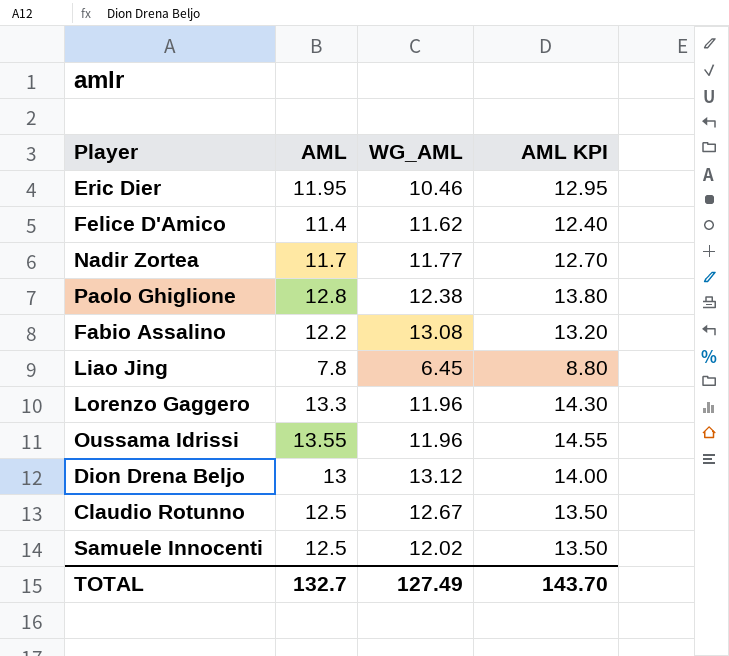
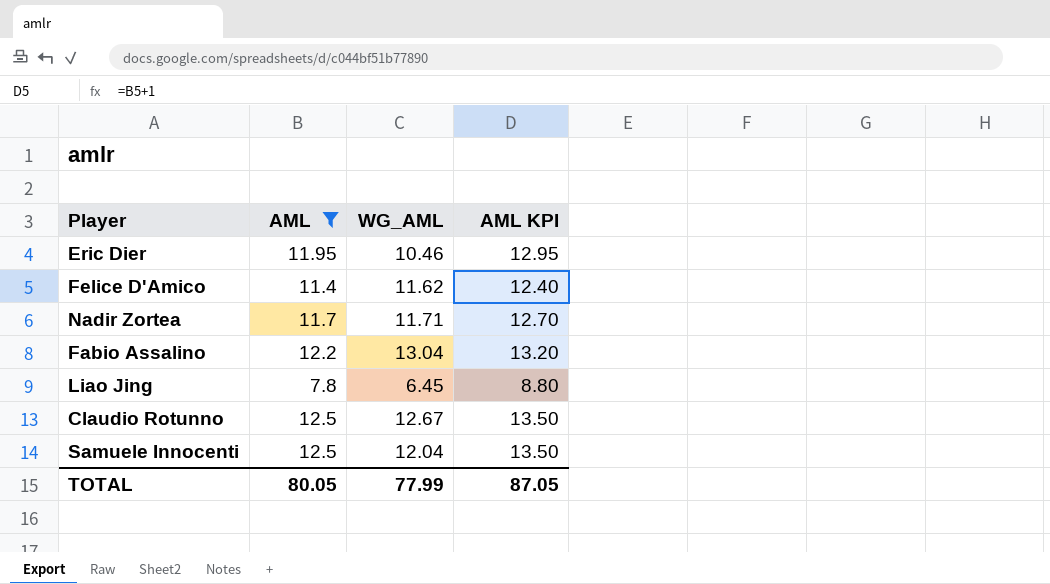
filter: none -> AML <= 12.5
Nadir Zortea | WG_AML: 11.77 -> 11.71
Fabio Assalino | WG_AML: 13.08 -> 13.04
Samuele Innocenti | WG_AML: 12.02 -> 12.04
TOTAL | AML: 132.7 -> 80.05
TOTAL | WG_AML: 127.49 -> 77.99
TOTAL | AML KPI: 143.70 -> 87.05

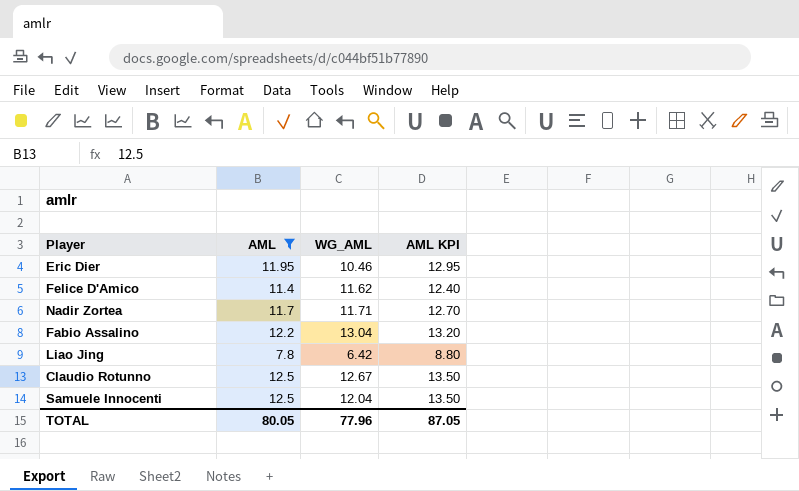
Liao Jing | WG_AML: 6.45 -> 6.42
TOTAL | WG_AML: 77.99 -> 77.96

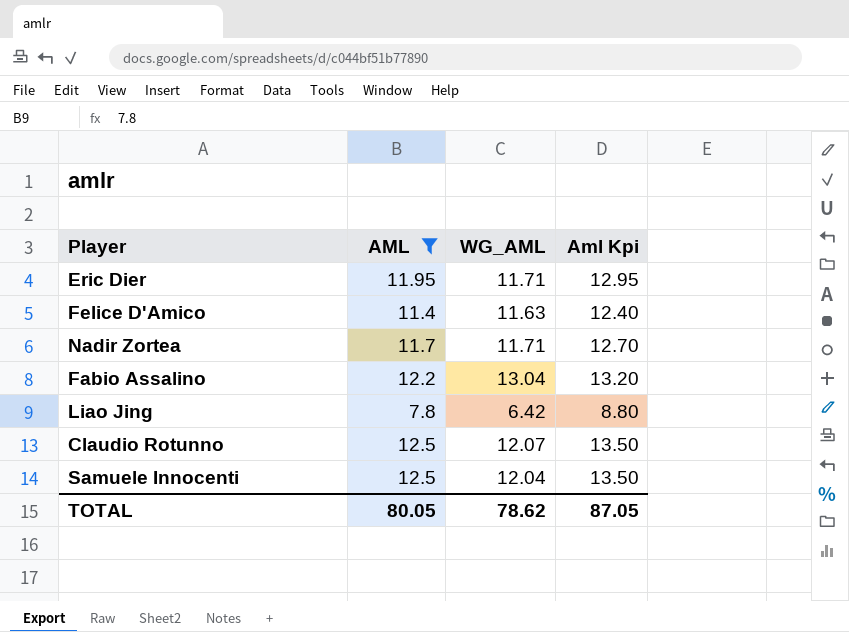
column name: AML KPI -> Aml Kpi
Eric Dier | WG_AML: 10.46 -> 11.71
Felice D'Amico | WG_AML: 11.62 -> 11.63
Claudio Rotunno | WG_AML: 12.67 -> 12.07
TOTAL | WG_AML: 77.96 -> 78.62

